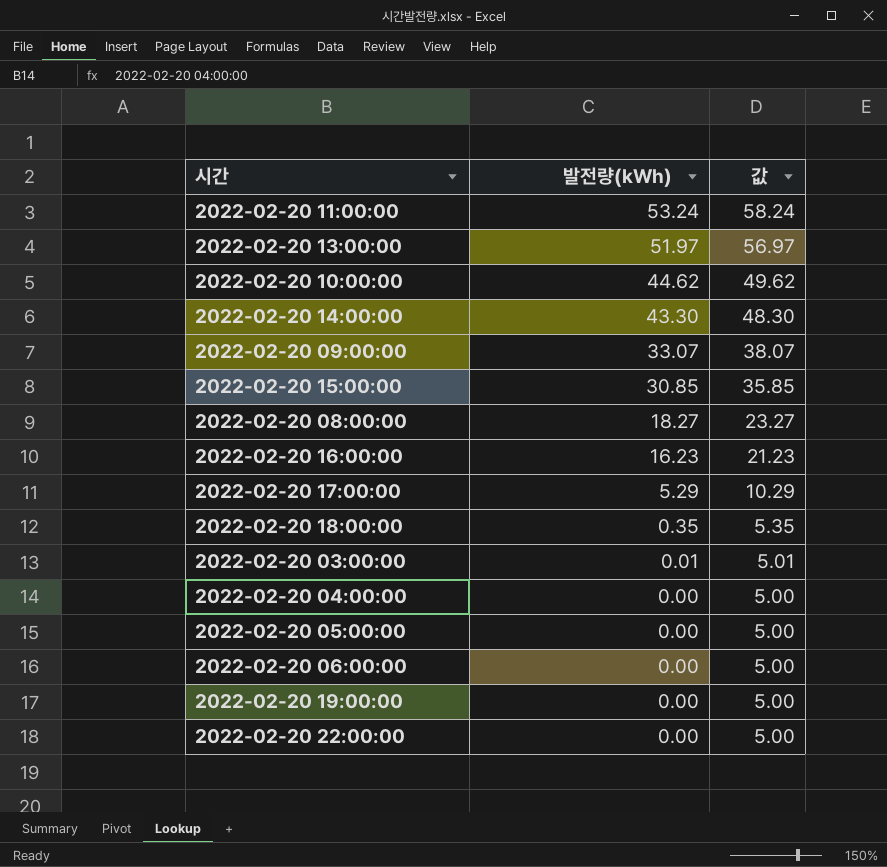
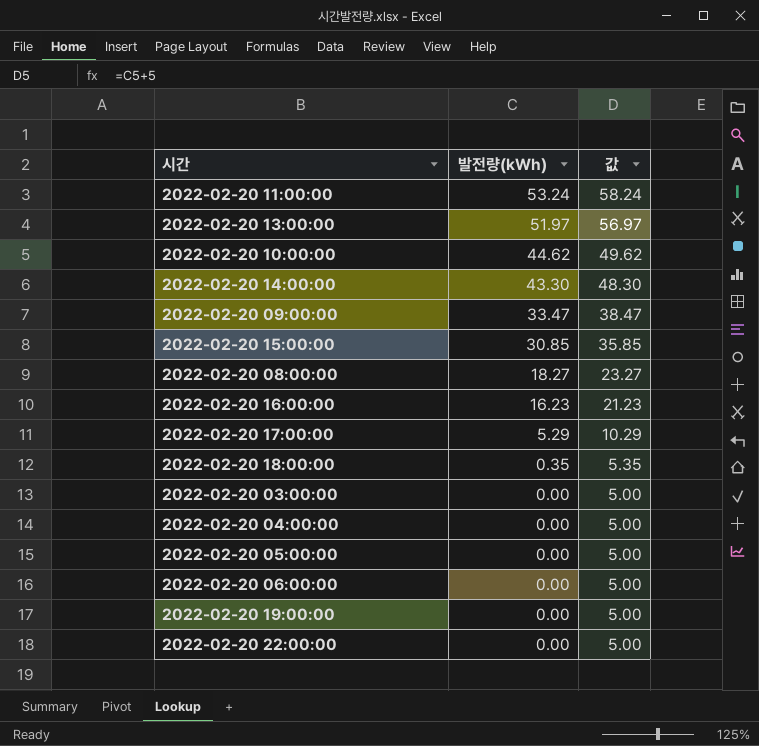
2022-02-20 09:00:00 | 발전량(kWh): 33.07 -> 33.47
2022-02-20 09:00:00 | 값: 38.07 -> 38.47
2022-02-20 03:00:00 | 발전량(kWh): 0.01 -> 0.00
2022-02-20 03:00:00 | 값: 5.01 -> 5.00

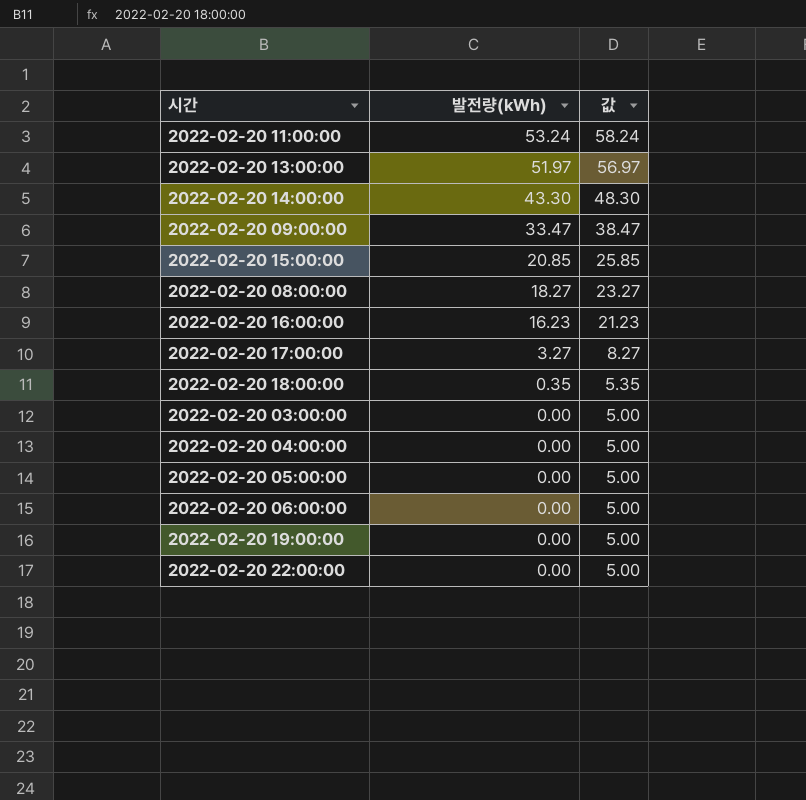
row 2022-02-20 10:00:00: 44.62 | 49.62 -> none
2022-02-20 15:00:00 | 발전량(kWh): 30.85 -> 20.85
2022-02-20 15:00:00 | 값: 35.85 -> 25.85
2022-02-20 17:00:00 | 발전량(kWh): 5.29 -> 3.27
2022-02-20 17:00:00 | 값: 10.29 -> 8.27

